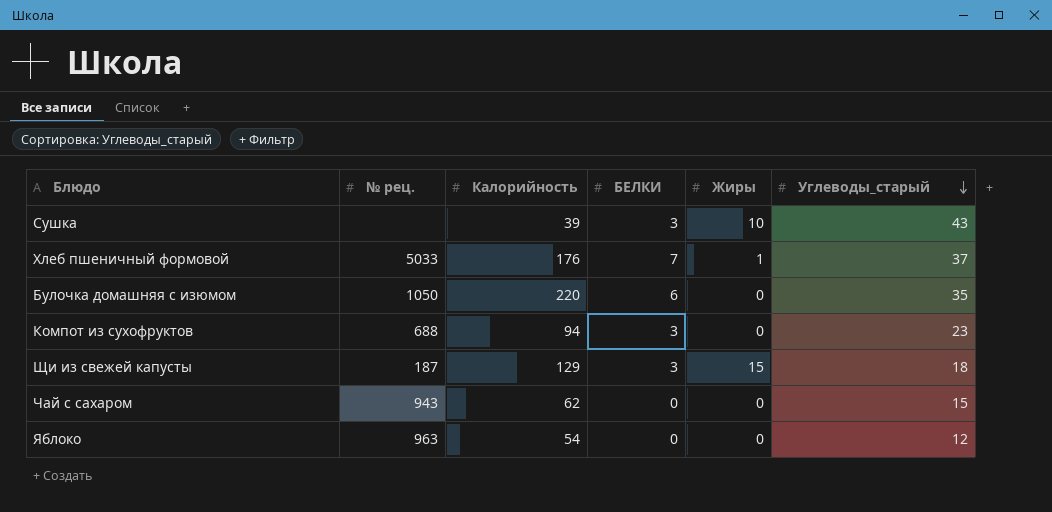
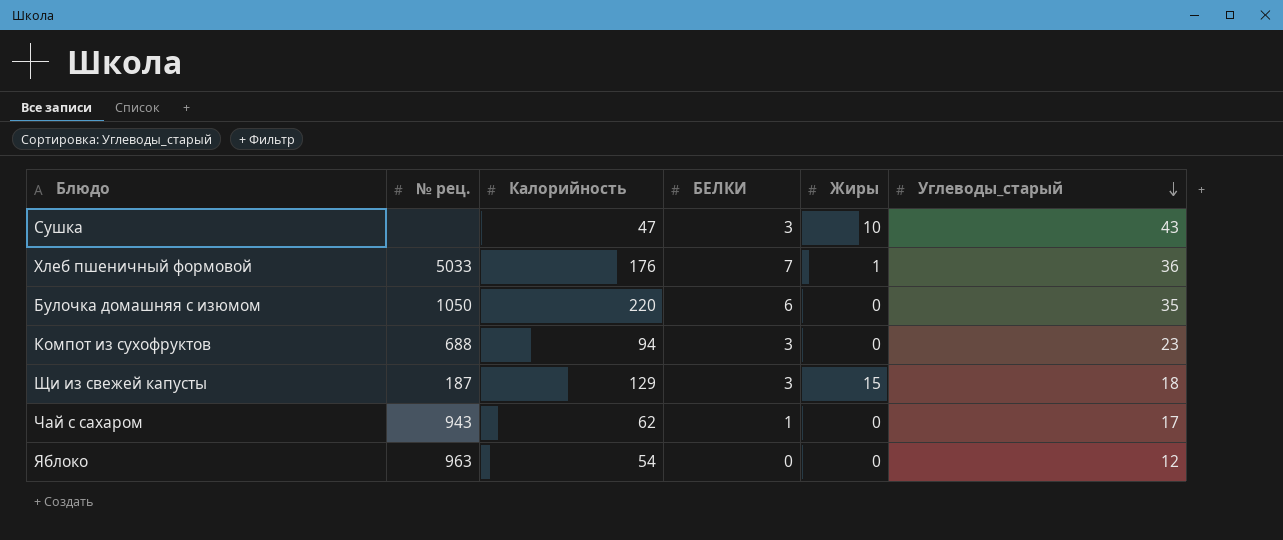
Сушка | Калорийность: 39 -> 47
Хлеб пшеничный формовой | Углеводы_старый: 37 -> 36
Чай с сахаром | БЕЛКИ: 0 -> 1
Чай с сахаром | Углеводы_старый: 15 -> 17

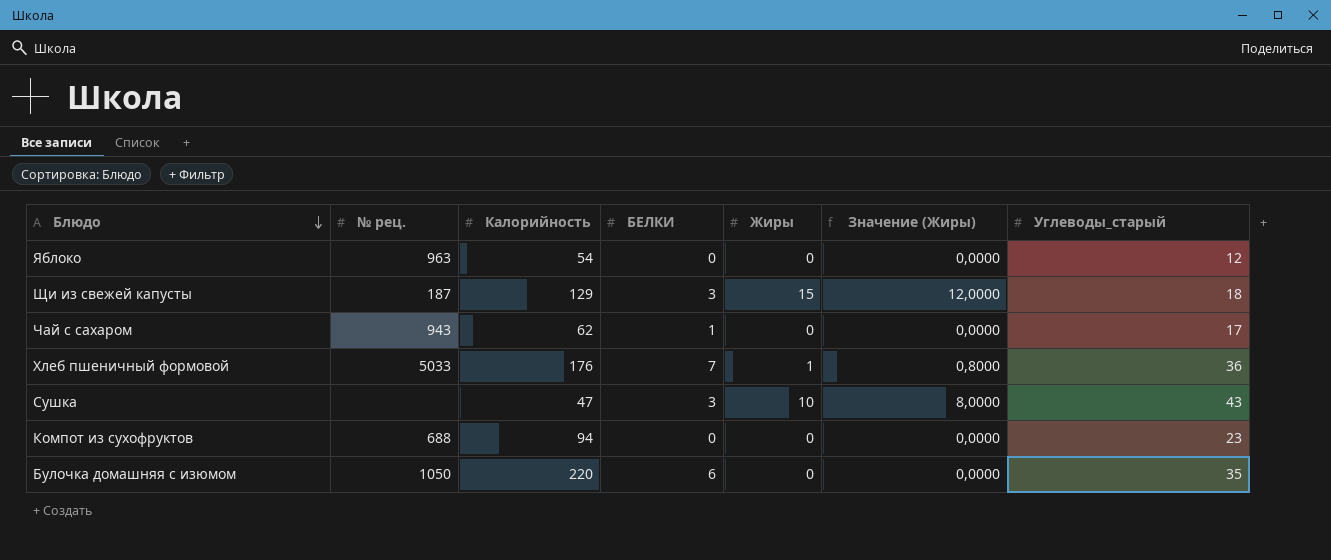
row order: Углеводы_старый descending -> Блюдо descending
column Значение (Жиры) | formula: none -> [Жиры] * 0,8
Компот из сухофруктов | БЕЛКИ: 3 -> 0

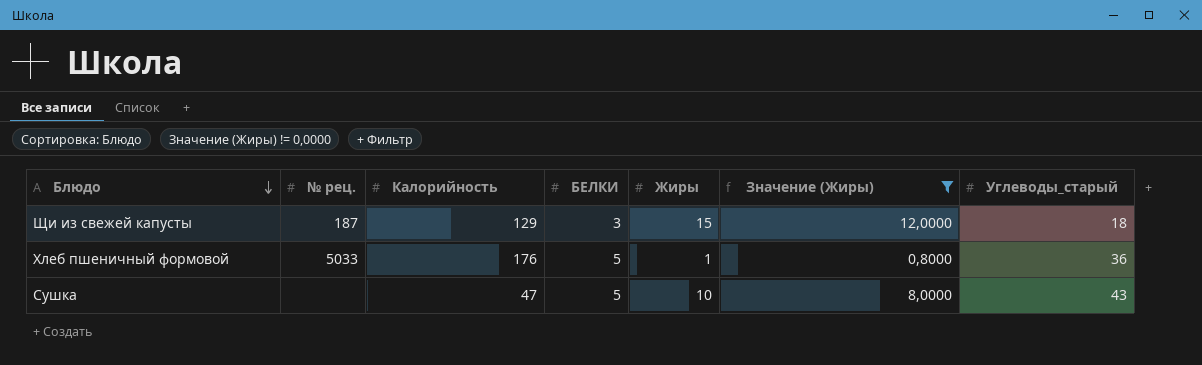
filter: none -> Значение (Жиры) != 0,0000
Хлеб пшеничный формовой | БЕЛКИ: 7 -> 5
Сушка | БЕЛКИ: 3 -> 5

